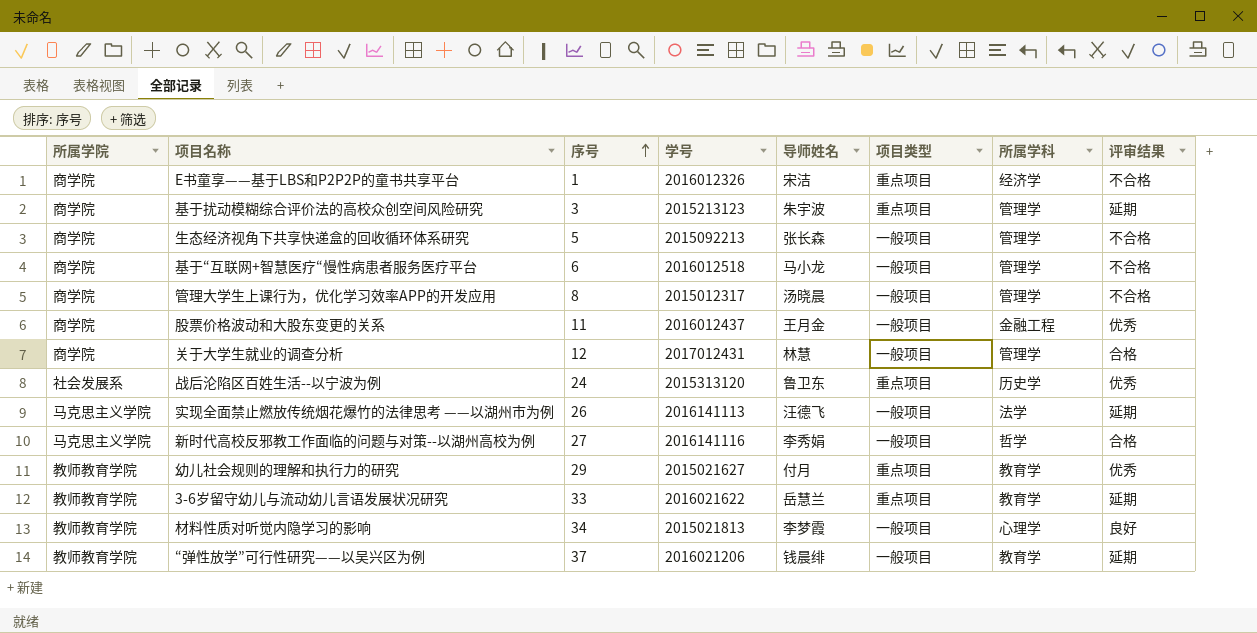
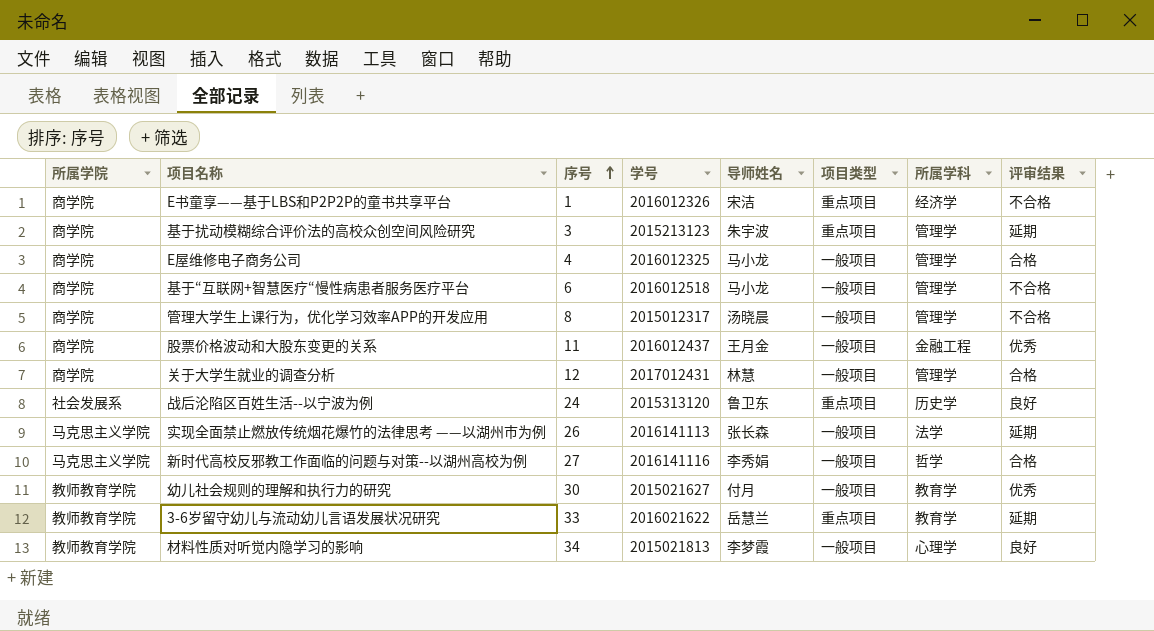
row 生态经济视角下共享快递盒的回收循环体系研究: 商学院 | 5 | 2015092213 | 张长森 | 一般项目 | 管理学 | 不合格 -> none
row “弹性放学”可行性研究——以吴兴区为例: 教师教育学院 | 37 | 2016021206 | 钱晨绯 | 一般项目 | 教育学 | 延期 -> none
row E屋维修电子商务公司: none -> 商学院 | 4 | 2016012325 | 马小龙 | 一般项目 | 管理学 | 合格
战后沦陷区百姓生活--以宁波为例 | 评审结果: 优秀 -> 良好
实现全面禁止燃放传统烟花爆竹的法律思考 ——以湖州市为例 | 导师姓名: 汪德飞 -> 张长森
幼儿社会规则的理解和执行力的研究 | 序号: 29 -> 30
幼儿社会规则的理解和执行力的研究 | 项目类型: 重点项目 -> 一般项目

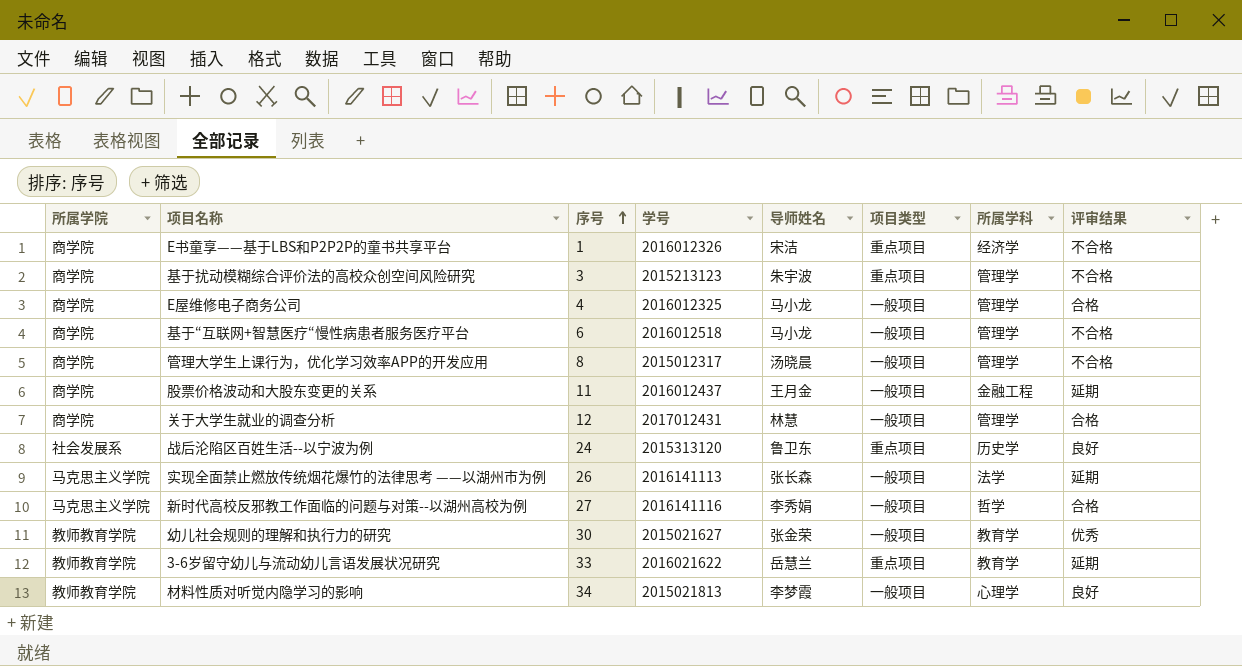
基于扰动模糊综合评价法的高校众创空间风险研究 | 评审结果: 延期 -> 不合格
股票价格波动和大股东变更的关系 | 评审结果: 优秀 -> 延期
幼儿社会规则的理解和执行力的研究 | 导师姓名: 付月 -> 张金荣

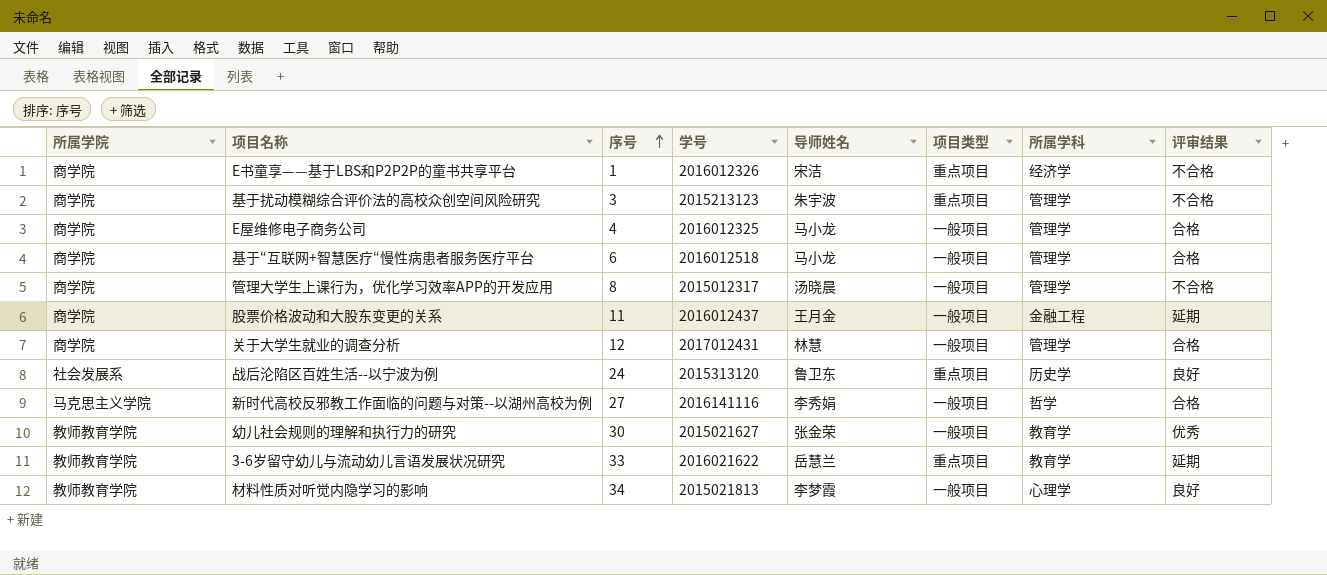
row 实现全面禁止燃放传统烟花爆竹的法律思考 ——以湖州市为例: 马克思主义学院 | 26 | 2016141113 | 张长森 | 一般项目 | 法学 | 延期 -> none
基于“互联网+智慧医疗“慢性病患者服务医疗平台 | 评审结果: 不合格 -> 合格

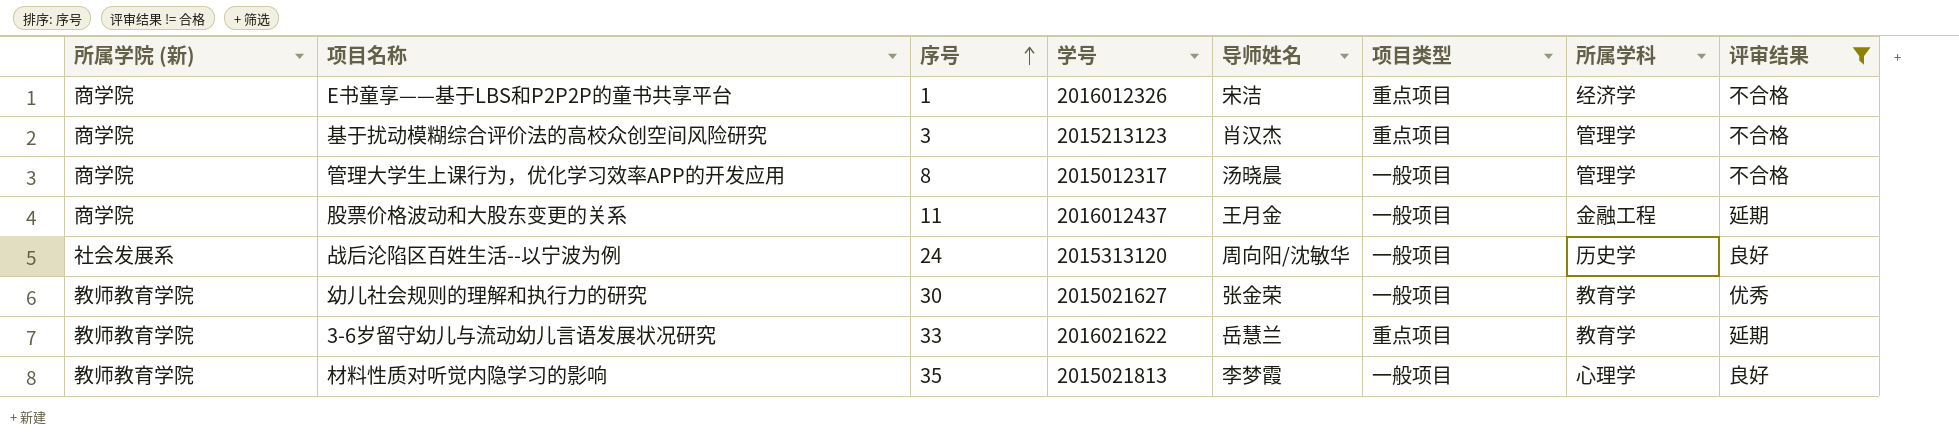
filter: none -> 评审结果 != 合格
column name: 所属学院 -> 所属学院 (新)
基于扰动模糊综合评价法的高校众创空间风险研究 | 导师姓名: 朱宇波 -> 肖汉杰
战后沦陷区百姓生活--以宁波为例 | 导师姓名: 鲁卫东 -> 周向阳/沈敏华
战后沦陷区百姓生活--以宁波为例 | 项目类型: 重点项目 -> 一般项目
材料性质对听觉内隐学习的影响 | 序号: 34 -> 35

